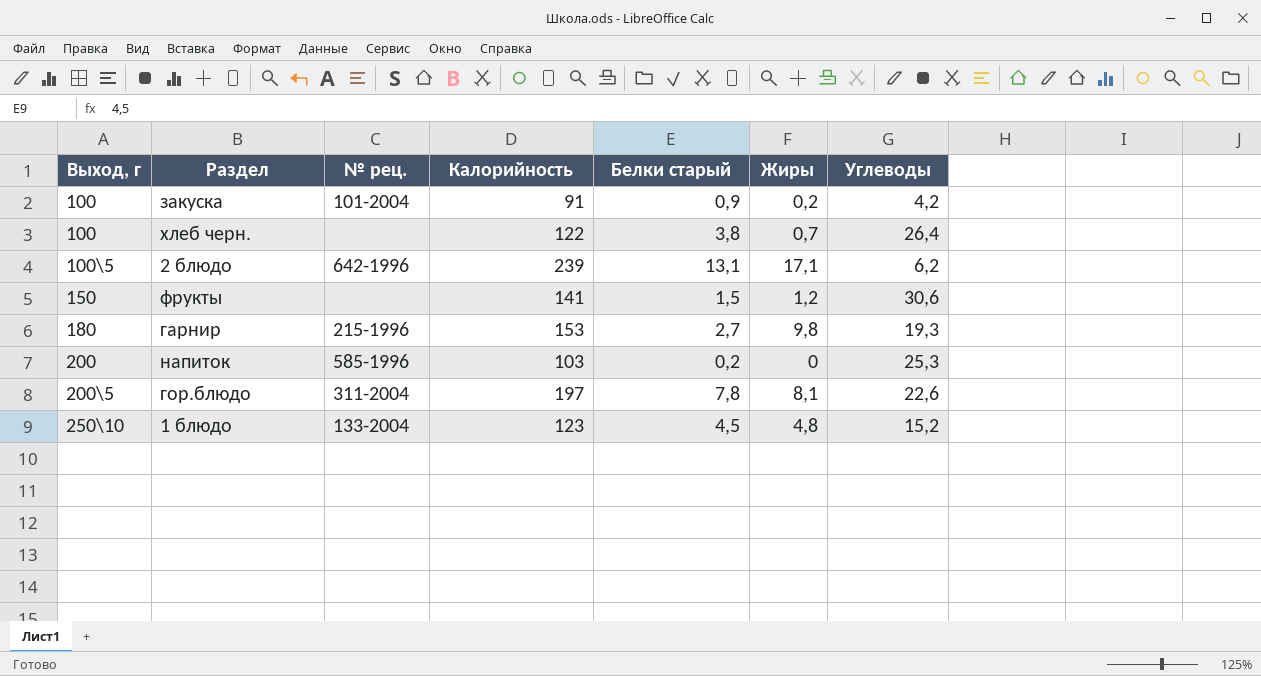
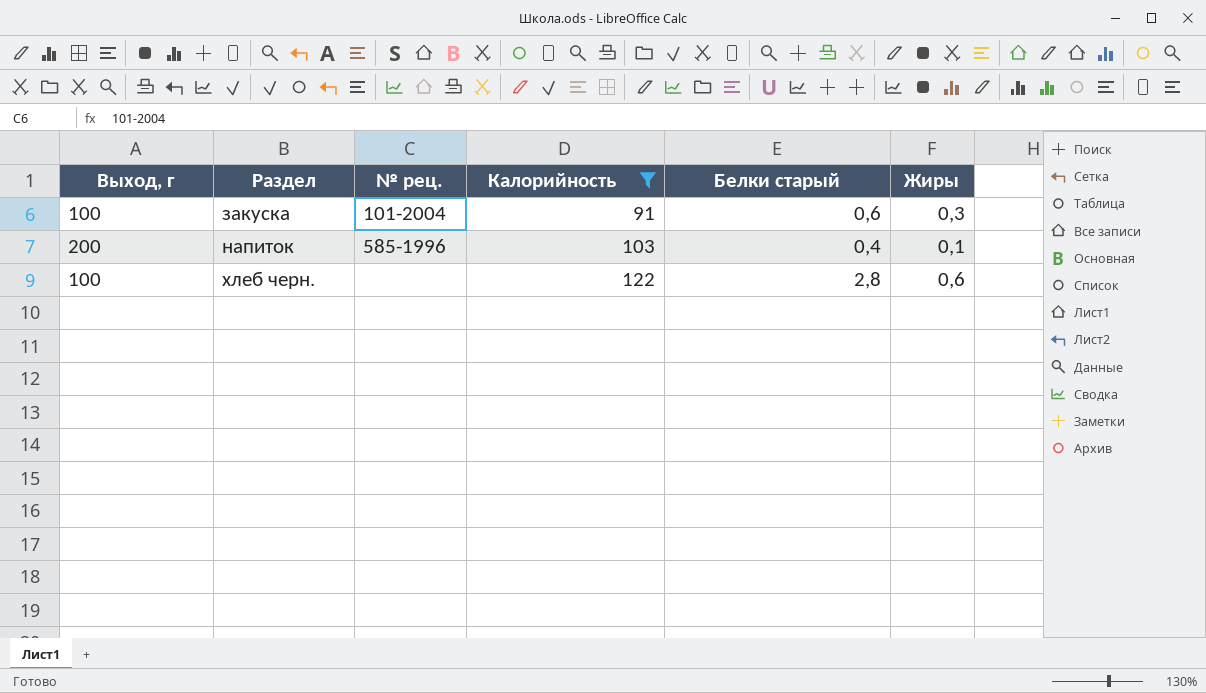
filter: none -> Калорийность <= 122
row order: Выход, г ascending -> Раздел ascending
column Углеводы | position: 7 -> none
закуска | Белки старый: 0,9 -> 0,6
закуска | Жиры: 0,2 -> 0,3
напиток | Белки старый: 0,2 -> 0,4
напиток | Жиры: 0 -> 0,1
хлеб черн. | Белки старый: 3,8 -> 2,8
хлеб черн. | Жиры: 0,7 -> 0,6

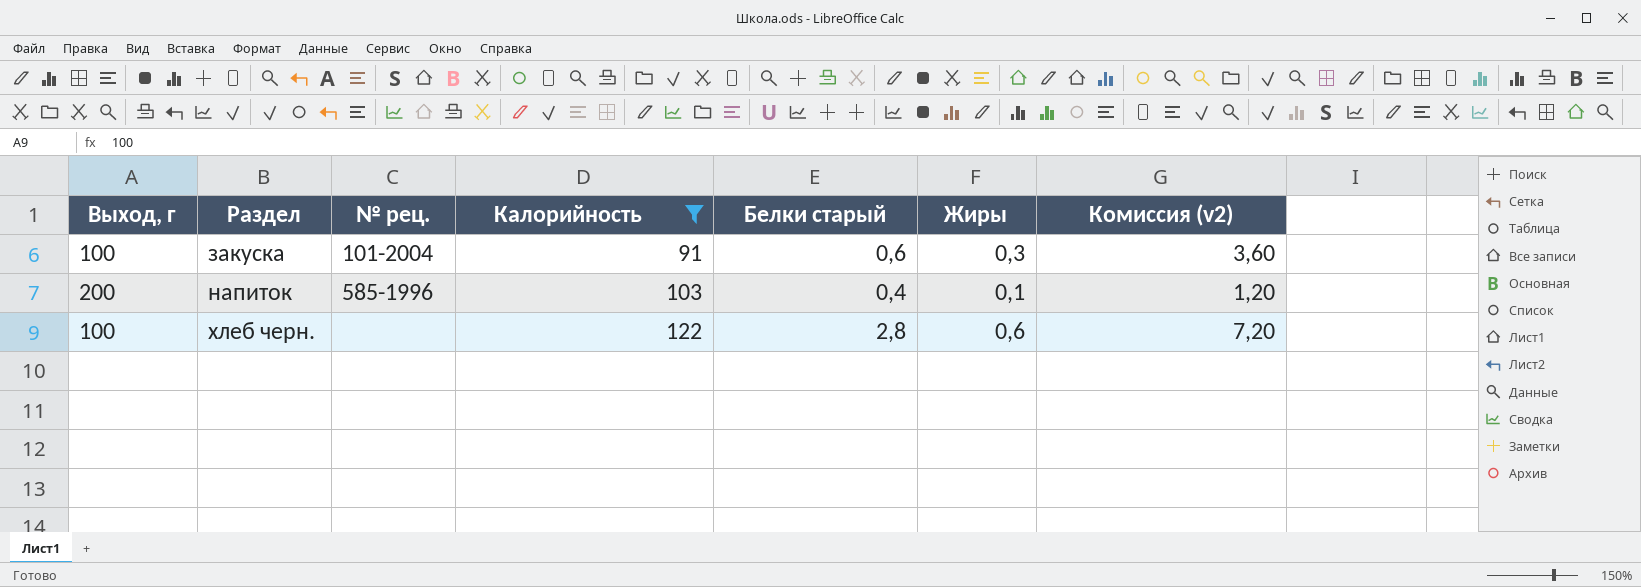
column Комиссия (v2) | formula: none -> [Жиры] * 12

